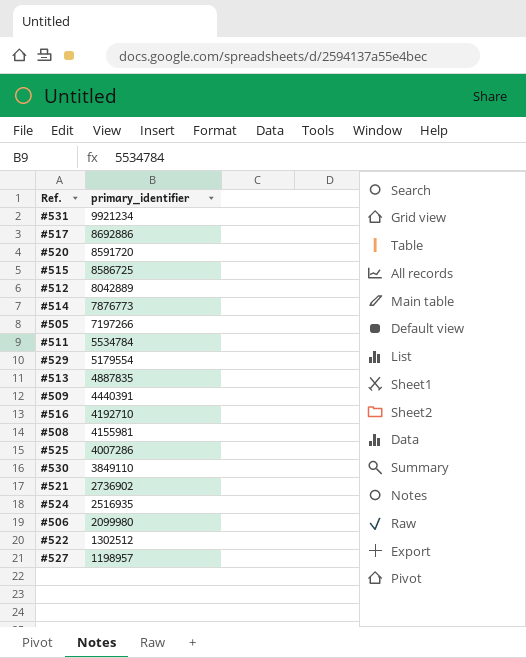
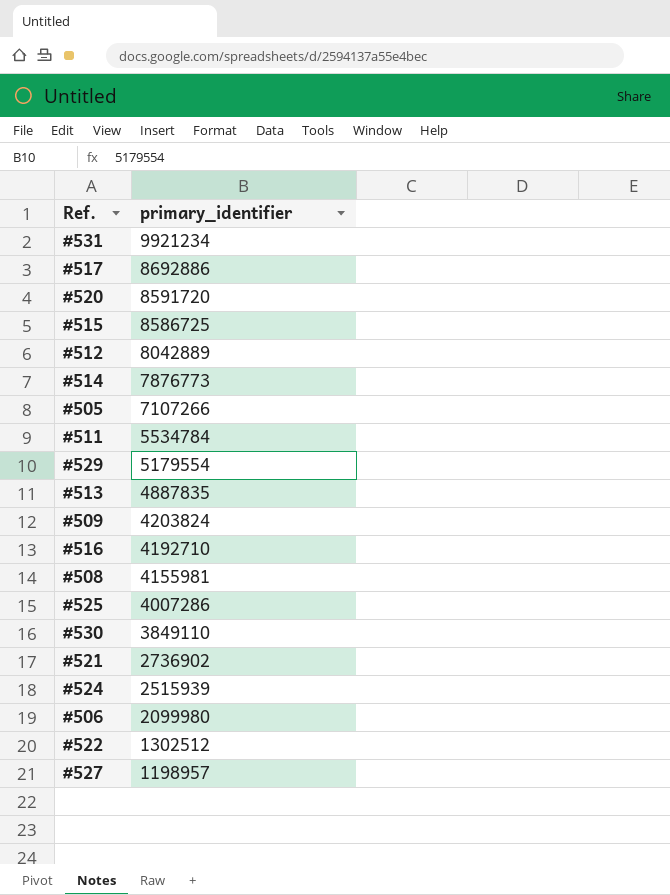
#505 | primary_identifier: 7197266 -> 7107266
#509 | primary_identifier: 4440391 -> 4203824
#524 | primary_identifier: 2516935 -> 2515939

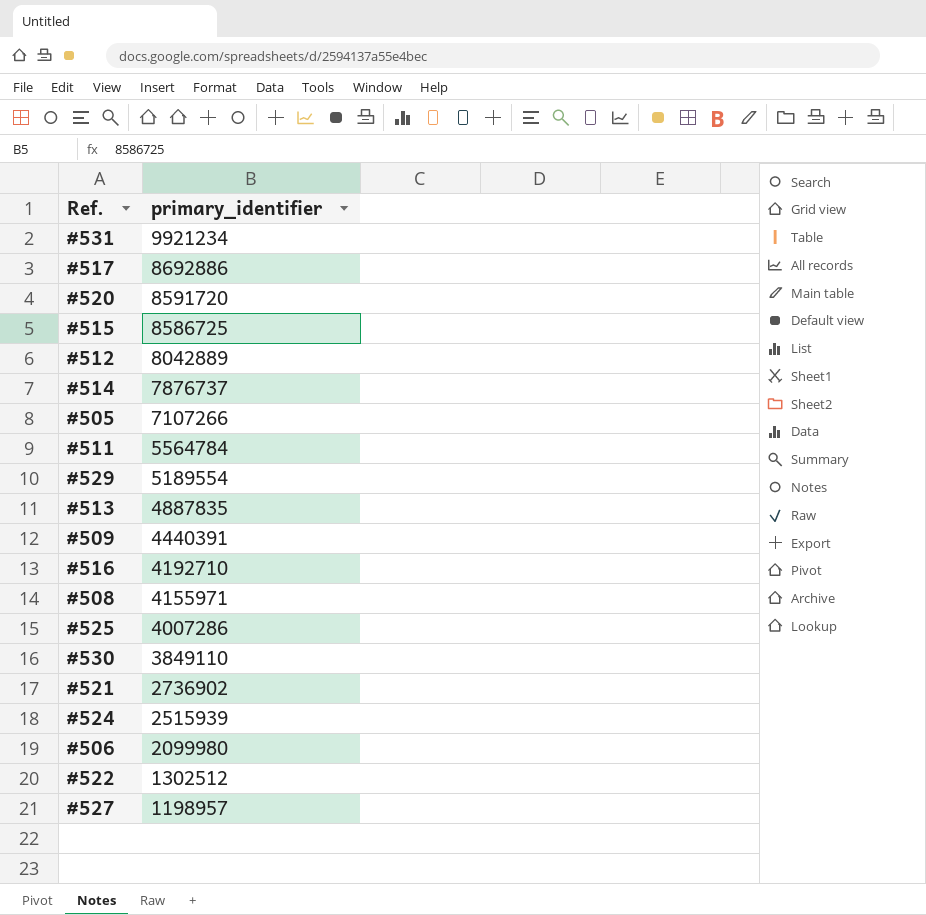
#514 | primary_identifier: 7876773 -> 7876737
#511 | primary_identifier: 5534784 -> 5564784
#529 | primary_identifier: 5179554 -> 5189554
#509 | primary_identifier: 4203824 -> 4440391
#508 | primary_identifier: 4155981 -> 4155971

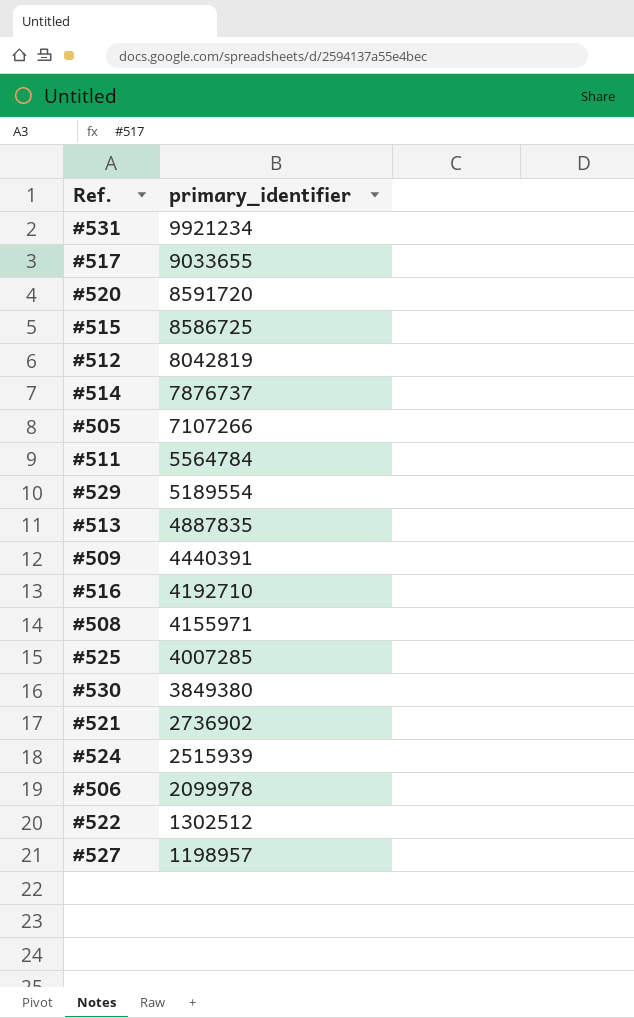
#517 | primary_identifier: 8692886 -> 9033655
#512 | primary_identifier: 8042889 -> 8042819
#525 | primary_identifier: 4007286 -> 4007285
#530 | primary_identifier: 3849110 -> 3849380
#506 | primary_identifier: 2099980 -> 2099978

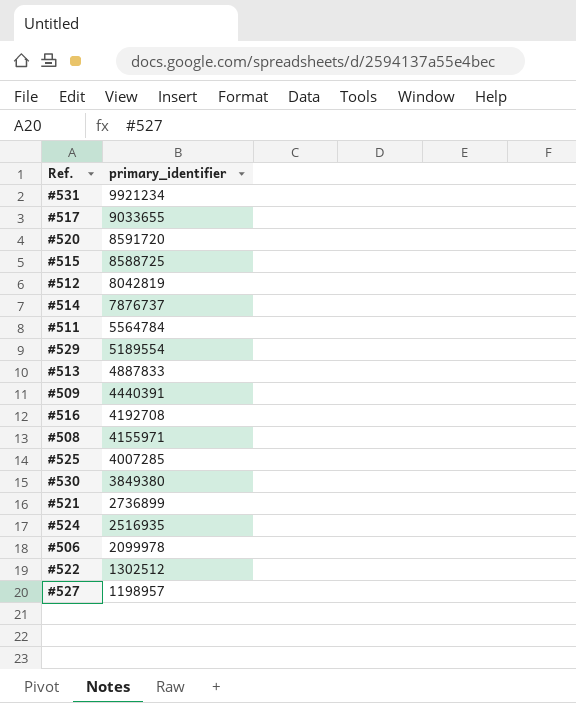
row #505: 7107266 -> none
#515 | primary_identifier: 8586725 -> 8588725
#513 | primary_identifier: 4887835 -> 4887833
#516 | primary_identifier: 4192710 -> 4192708
#521 | primary_identifier: 2736902 -> 2736899
#524 | primary_identifier: 2515939 -> 2516935

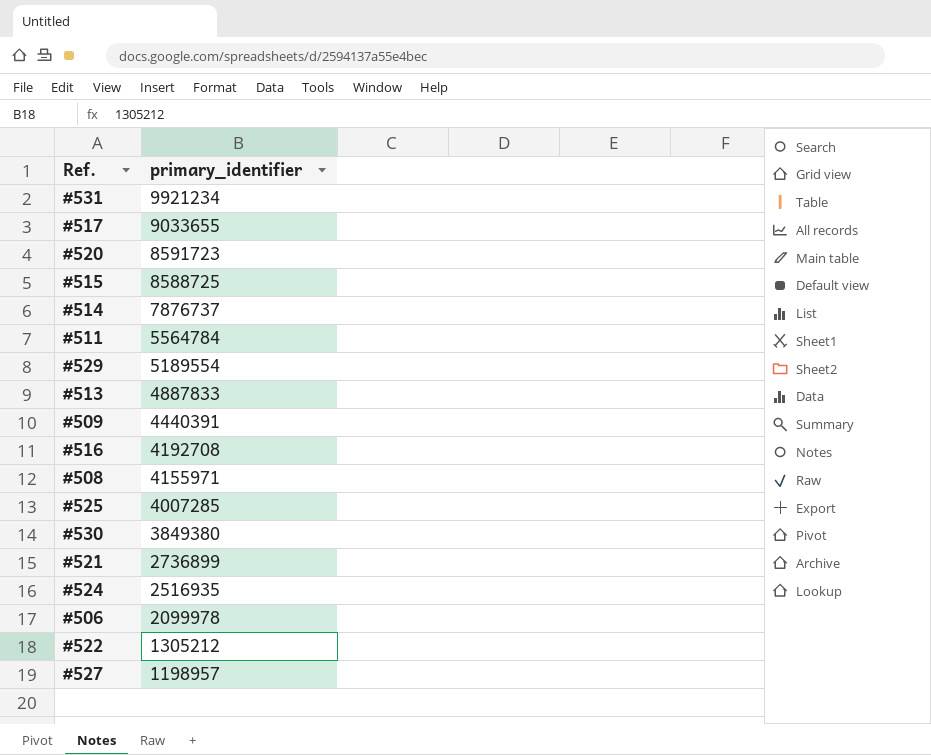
row #512: 8042819 -> none
#520 | primary_identifier: 8591720 -> 8591723
#522 | primary_identifier: 1302512 -> 1305212

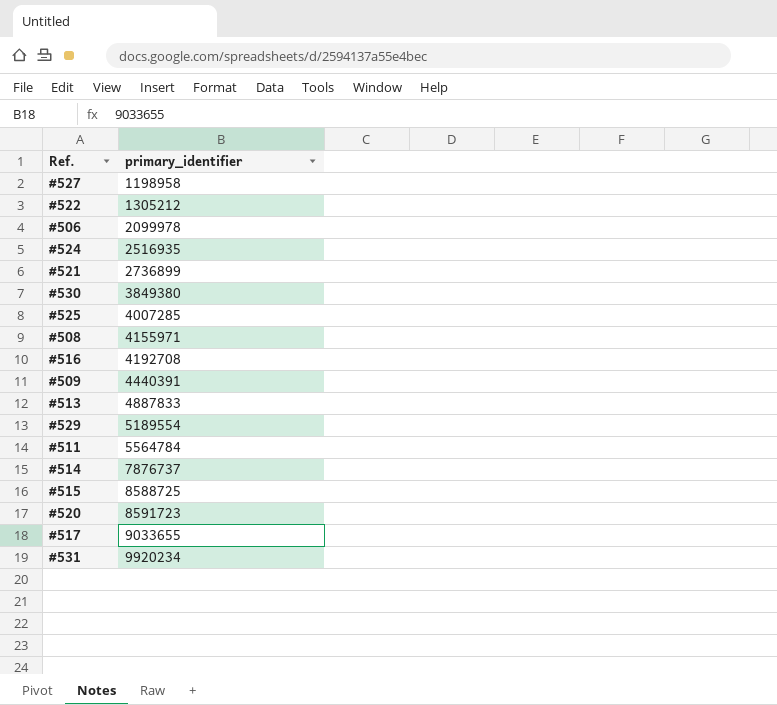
row order: primary_identifier descending -> primary_identifier ascending
#527 | primary_identifier: 1198957 -> 1198958
#531 | primary_identifier: 9921234 -> 9920234

